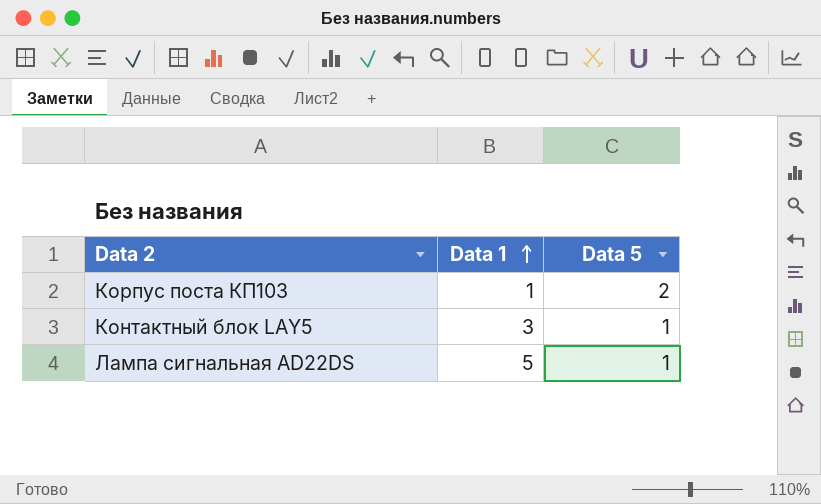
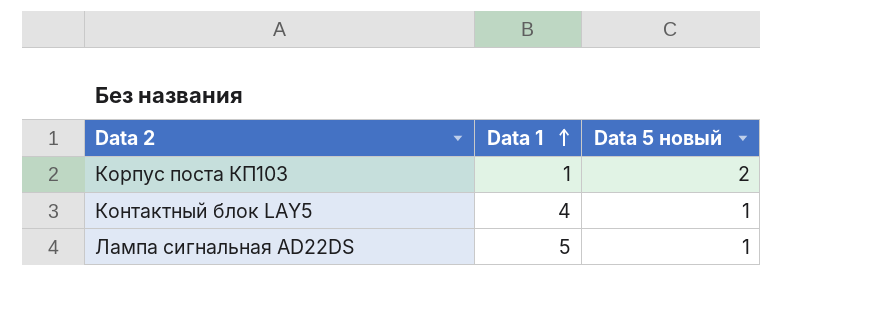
column name: Data 5 -> Data 5 новый
Контактный блок LAY5 | Data 1: 3 -> 4

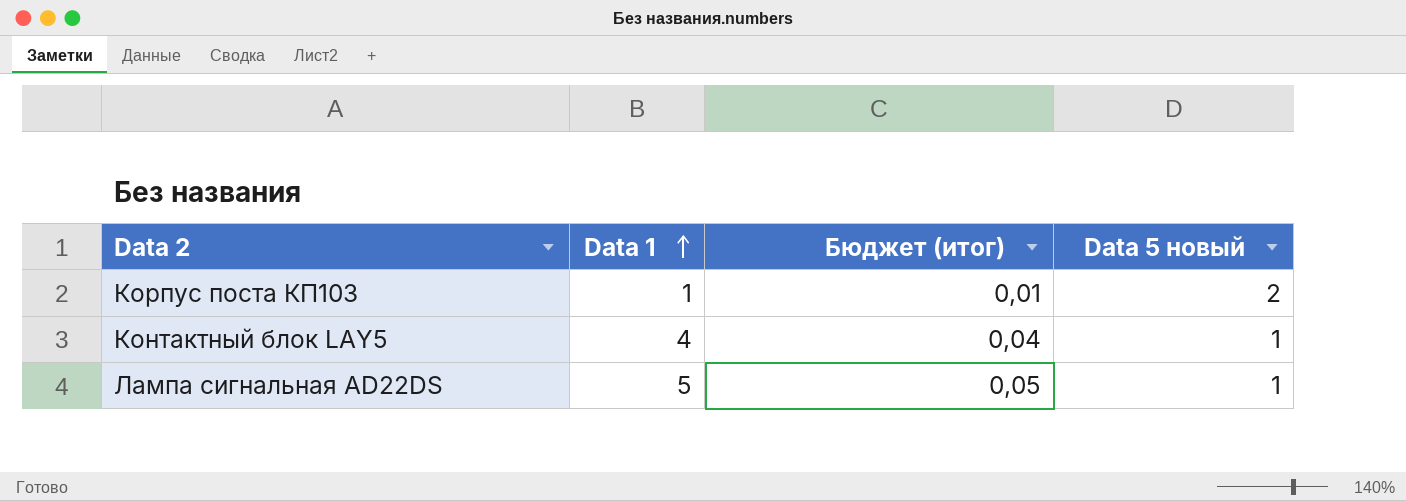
column Бюджет (итог) | formula: none -> [Data 1] * 0,01

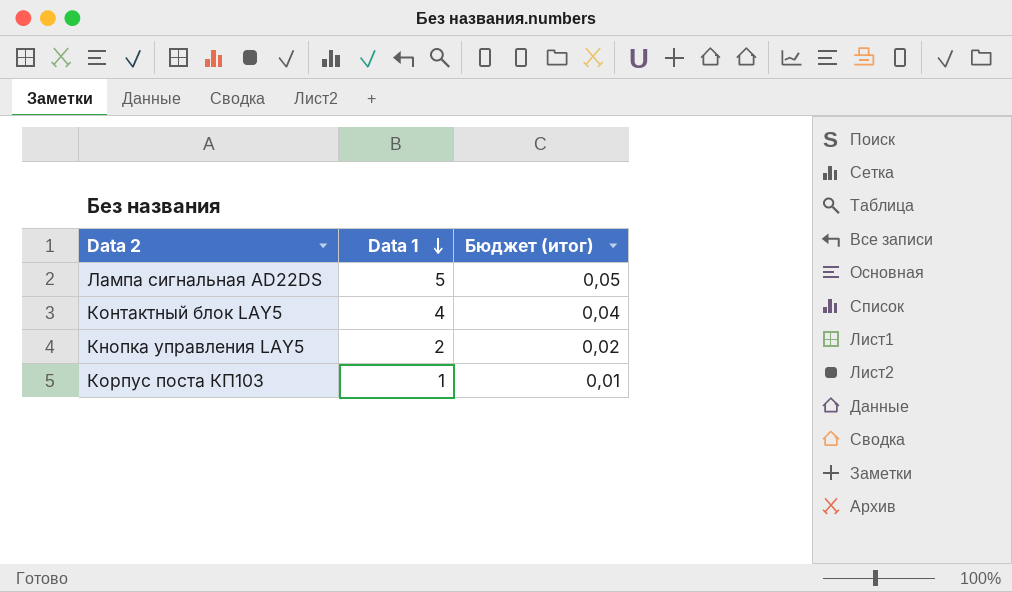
row order: Data 1 ascending -> Data 1 descending
column Data 5 новый | position: 4 -> none
row Кнопка управления LAY5: none -> 2 | 0,02

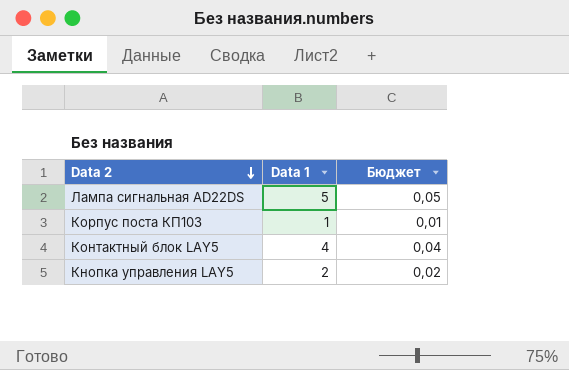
row order: Data 1 descending -> Data 2 descending
column name: Бюджет (итог) -> Бюджет

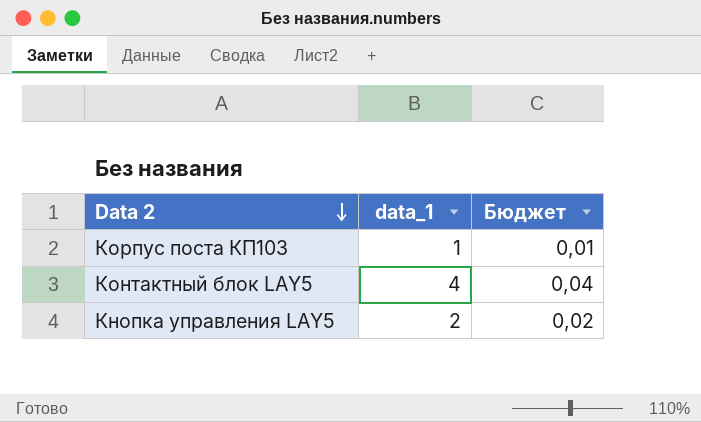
column name: Data 1 -> data_1
row Лампа сигнальная AD22DS: 5 | 0,05 -> none

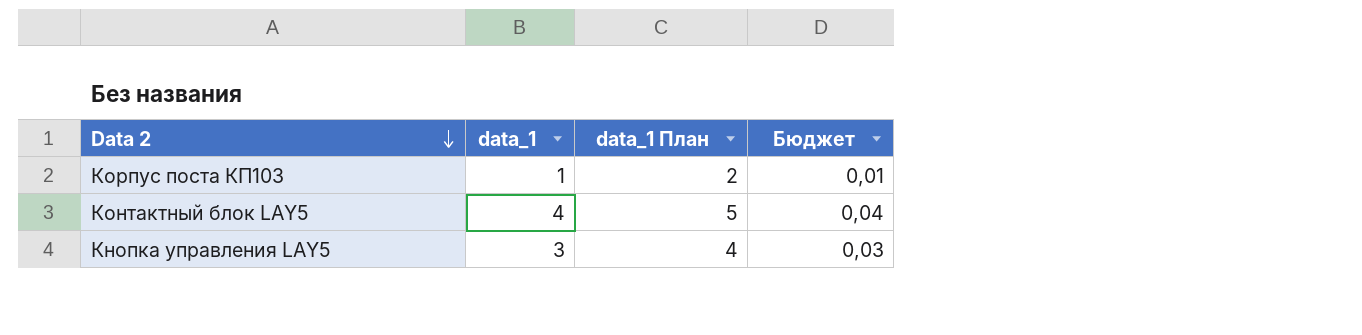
column data_1 План | formula: none -> [data_1] + 1
Кнопка управления LAY5 | data_1: 2 -> 3
Кнопка управления LAY5 | Бюджет: 0,02 -> 0,03

